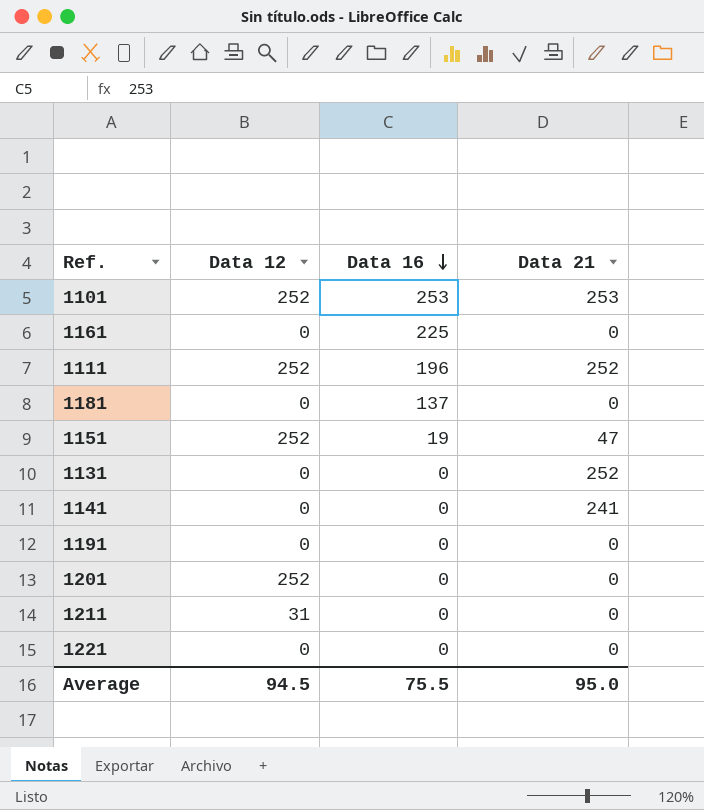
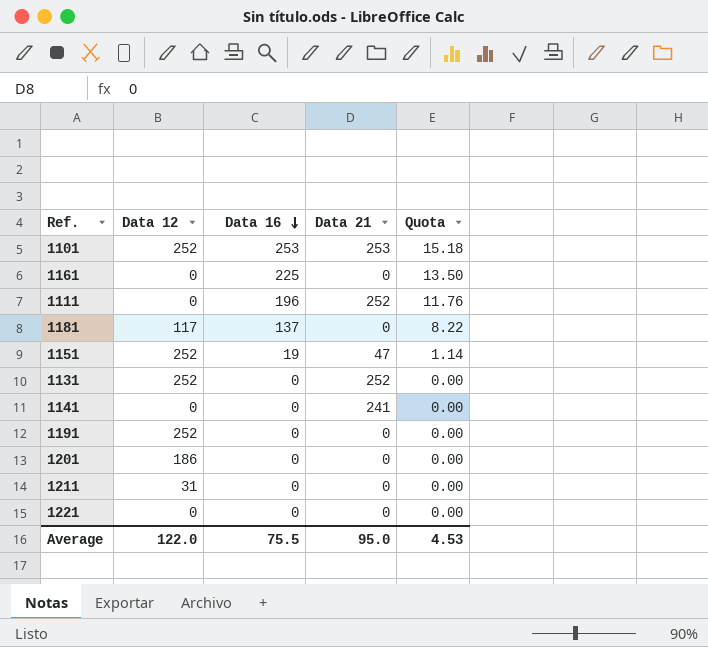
column Quota | formula: none -> [Data 16] * 0.06
1111 | Data 12: 252 -> 0
1181 | Data 12: 0 -> 117
1131 | Data 12: 0 -> 252
1191 | Data 12: 0 -> 252
1201 | Data 12: 252 -> 186
Average | Data 12: 94.5 -> 122.0

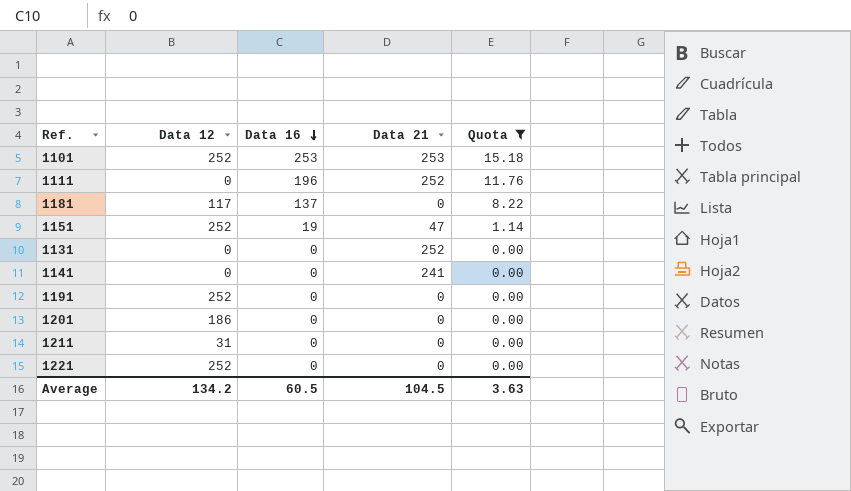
filter: none -> Quota != 13.50
1131 | Data 12: 252 -> 0
1221 | Data 12: 0 -> 252
Average | Data 12: 122.0 -> 134.2
Average | Data 16: 75.5 -> 60.5
Average | Data 21: 95.0 -> 104.5
Average | Quota: 4.53 -> 3.63

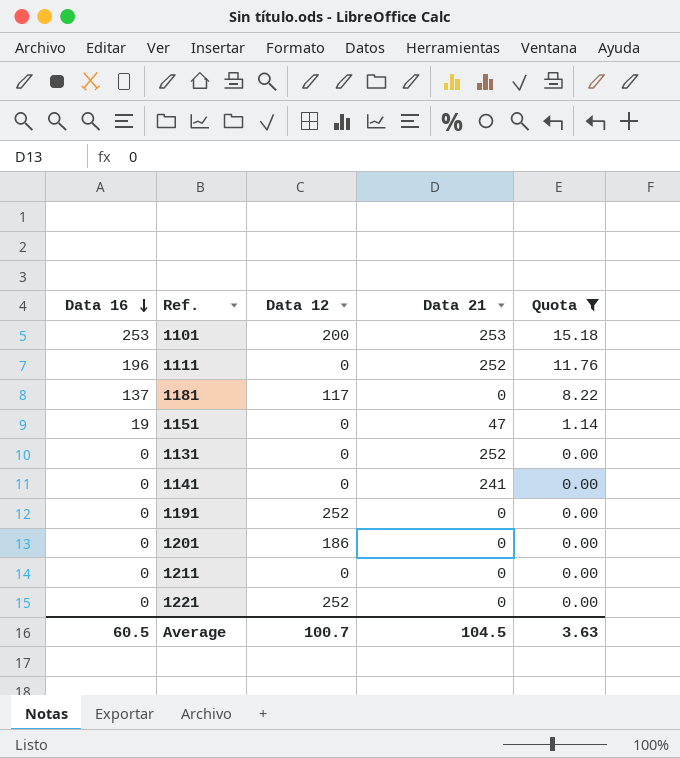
column Data 16 | position: 3 -> 1
1101 | Data 12: 252 -> 200
1151 | Data 12: 252 -> 0
1211 | Data 12: 31 -> 0
Average | Data 12: 134.2 -> 100.7

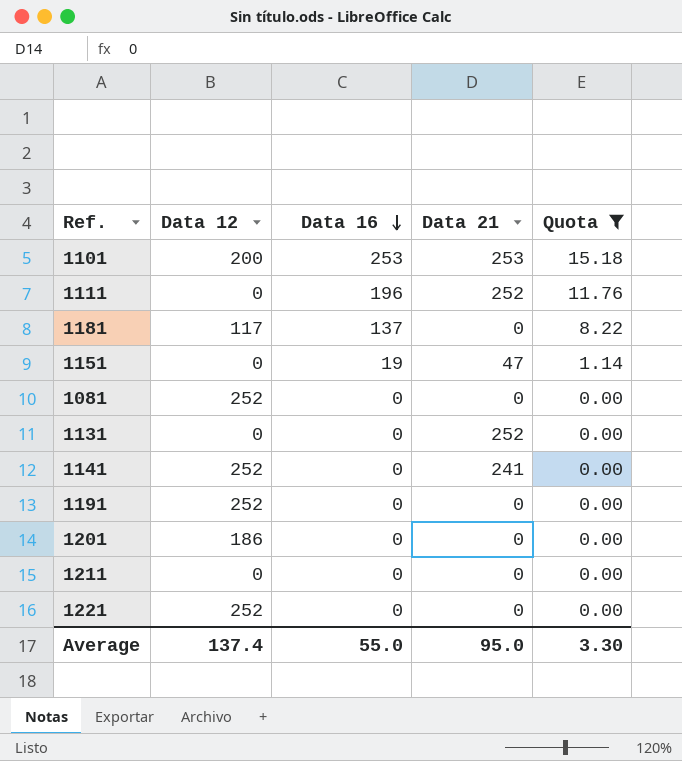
column Data 16 | position: 1 -> 3
row 1081: none -> 252 | 0 | 0 | 0.00
1141 | Data 12: 0 -> 252
Average | Data 12: 100.7 -> 137.4
Average | Data 16: 60.5 -> 55.0
Average | Data 21: 104.5 -> 95.0
Average | Quota: 3.63 -> 3.30

